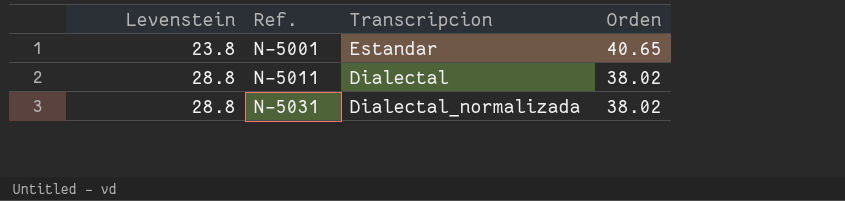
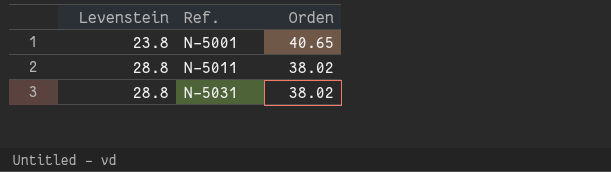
column Transcripcion | position: 3 -> none

